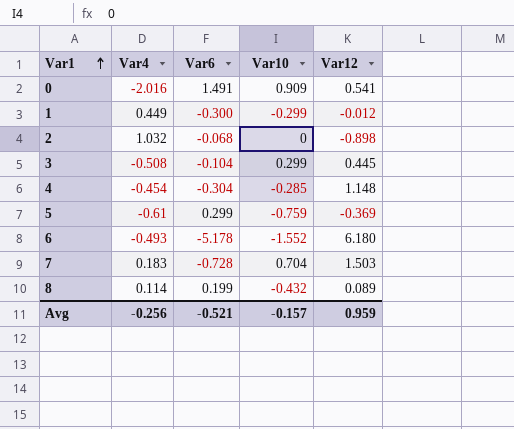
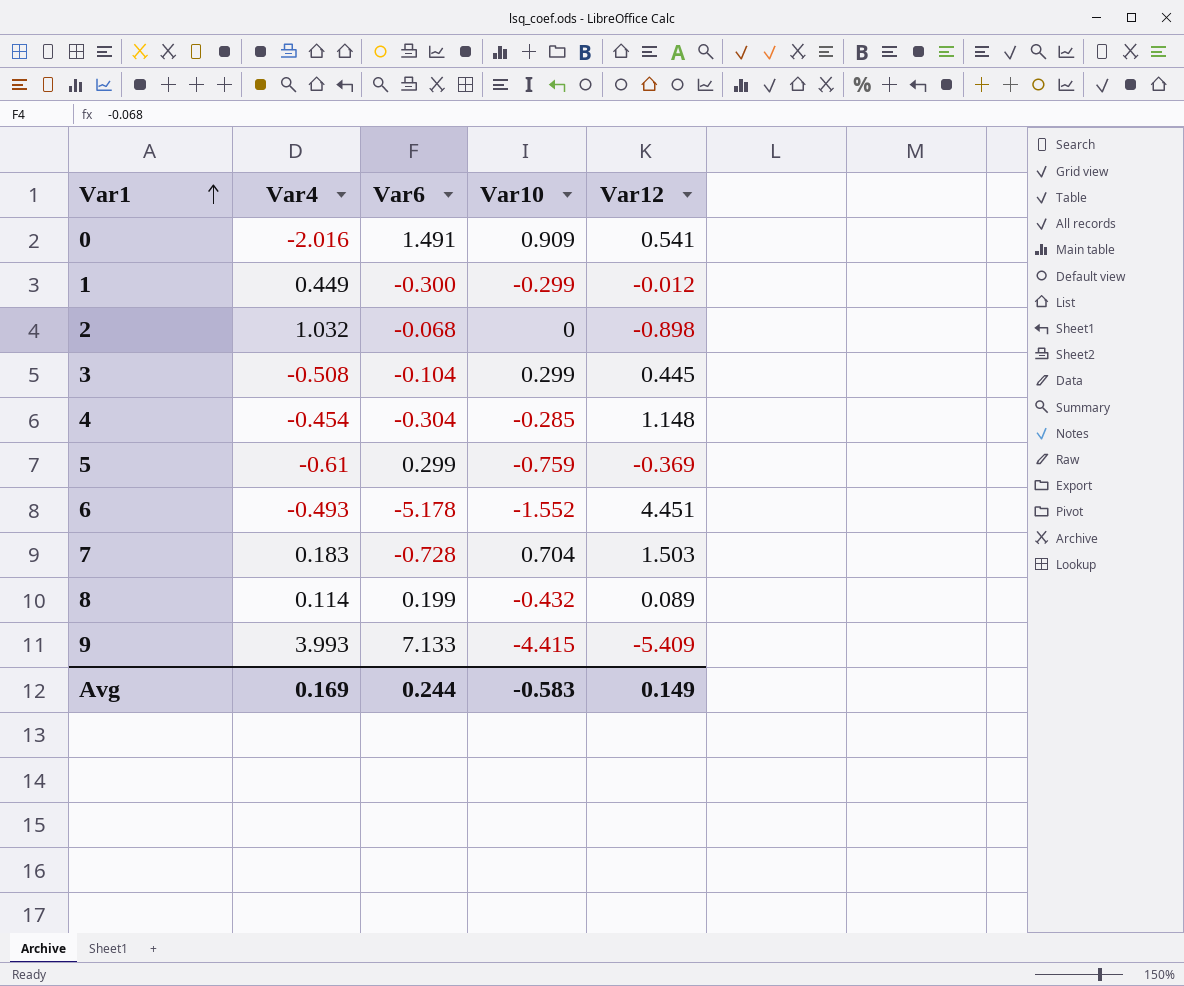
6 | Var12: 6.180 -> 4.451
row 9: none -> 3.993 | 7.133 | -4.415 | -5.409
Avg | Var4: -0.256 -> 0.169
Avg | Var6: -0.521 -> 0.244
Avg | Var10: -0.157 -> -0.583
Avg | Var12: 0.959 -> 0.149

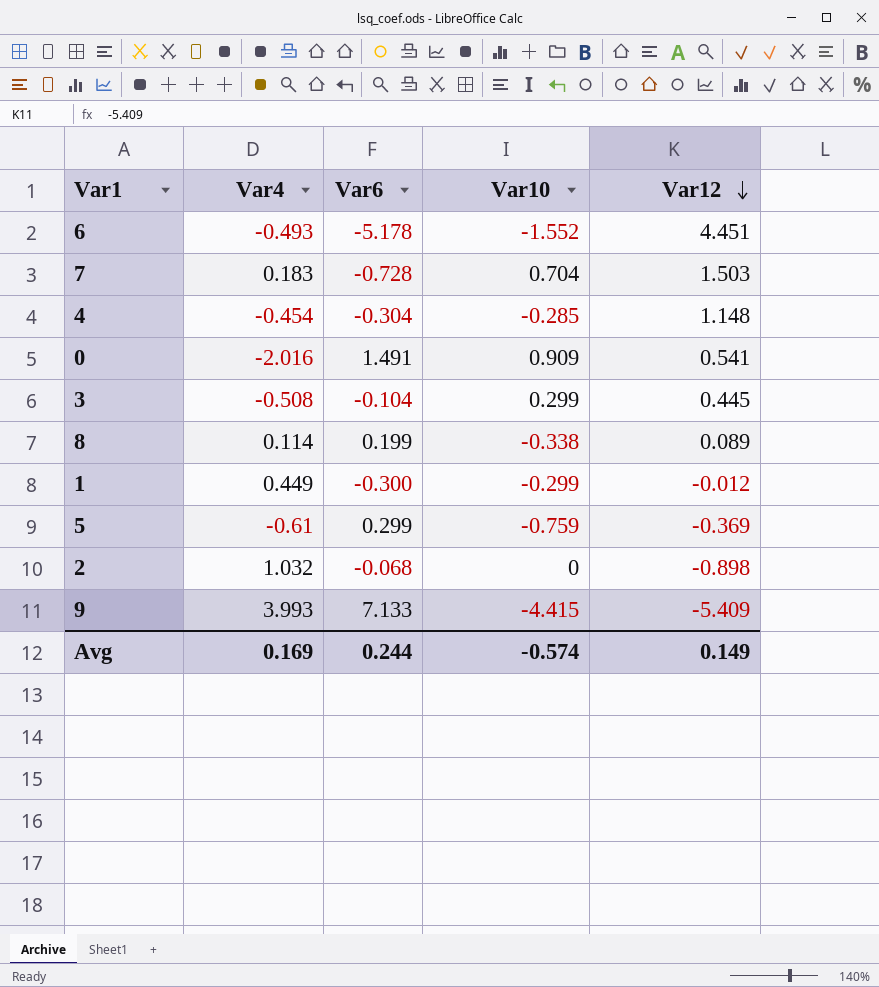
row order: Var1 ascending -> Var12 descending
8 | Var10: -0.432 -> -0.338
Avg | Var10: -0.583 -> -0.574

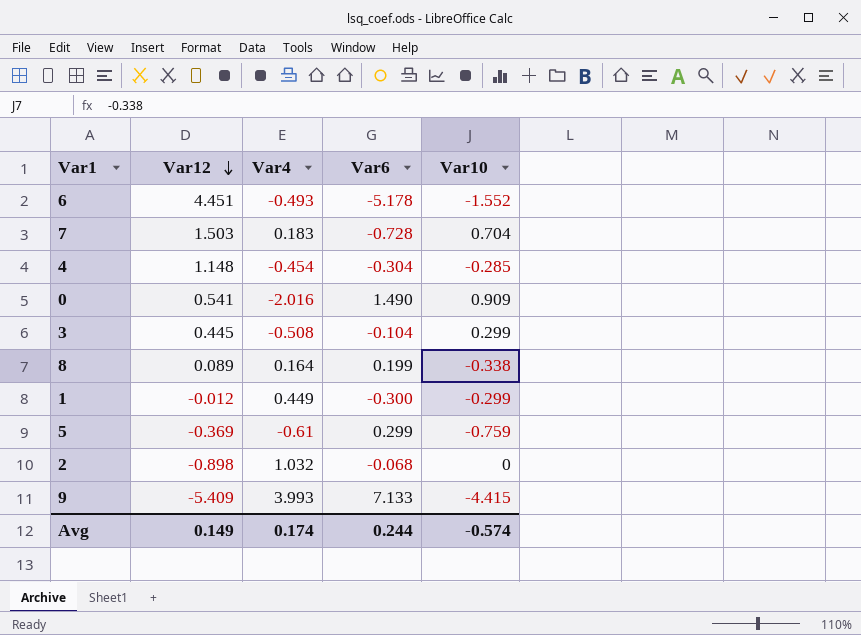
column Var12 | position: 5 -> 2
0 | Var6: 1.491 -> 1.490
8 | Var4: 0.114 -> 0.164
Avg | Var4: 0.169 -> 0.174

